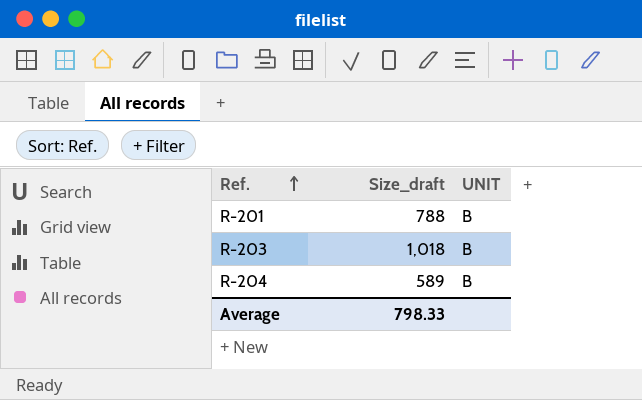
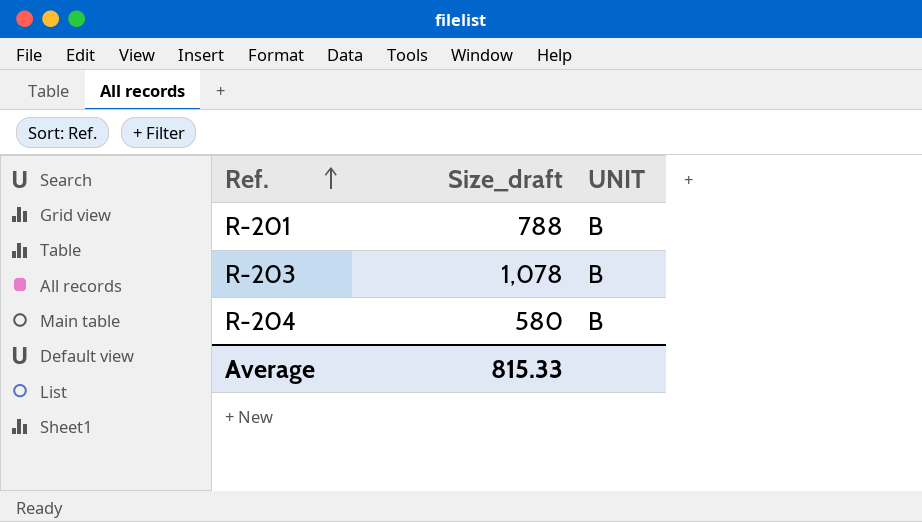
R-203 | Size_draft: 1,018 -> 1,078
R-204 | Size_draft: 589 -> 580
Average | Size_draft: 798.33 -> 815.33

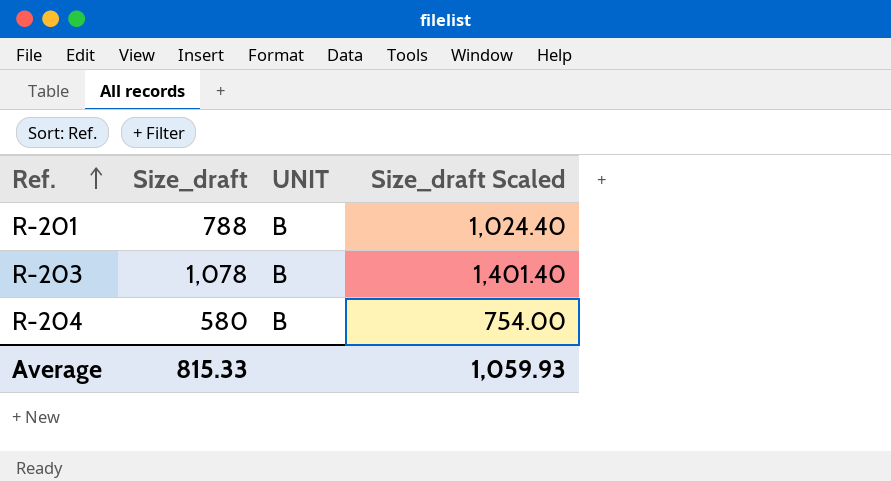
column Size_draft Scaled | formula: none -> [Size_draft] * 1.3

